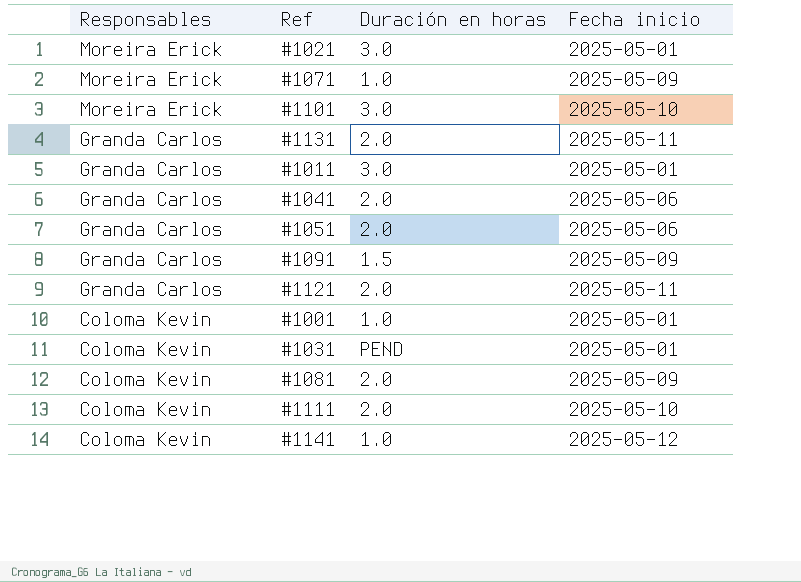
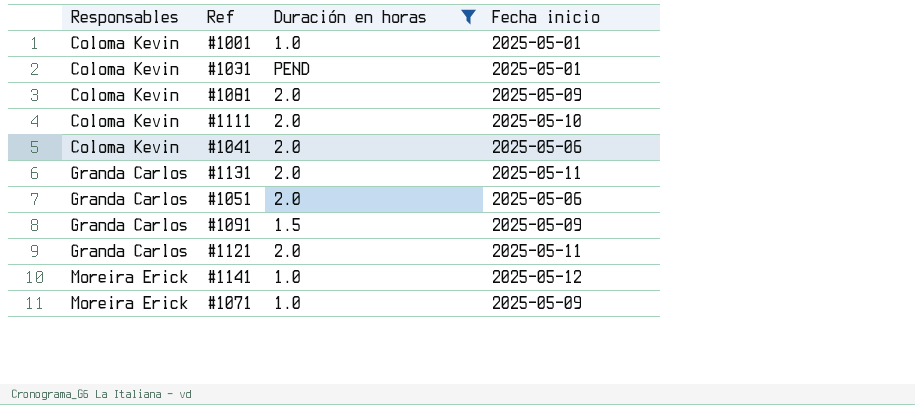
filter: none -> Duración en horas != 3.0
row order: Responsables descending -> Responsables ascending
#1041 | Responsables: Granda Carlos -> Coloma Kevin
#1141 | Responsables: Coloma Kevin -> Moreira Erick

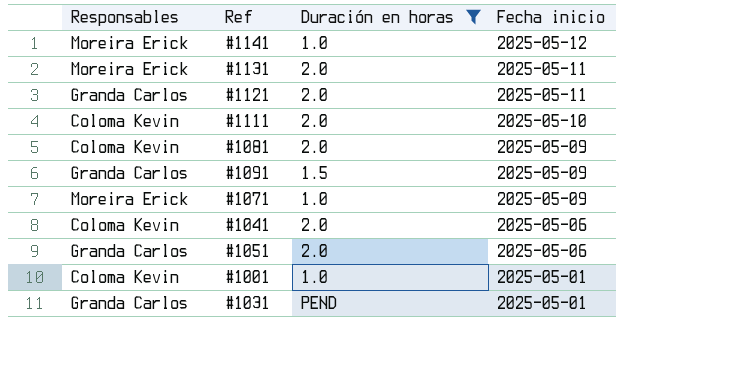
row order: Responsables ascending -> Fecha inicio descending
#1131 | Responsables: Granda Carlos -> Moreira Erick
#1031 | Responsables: Coloma Kevin -> Granda Carlos

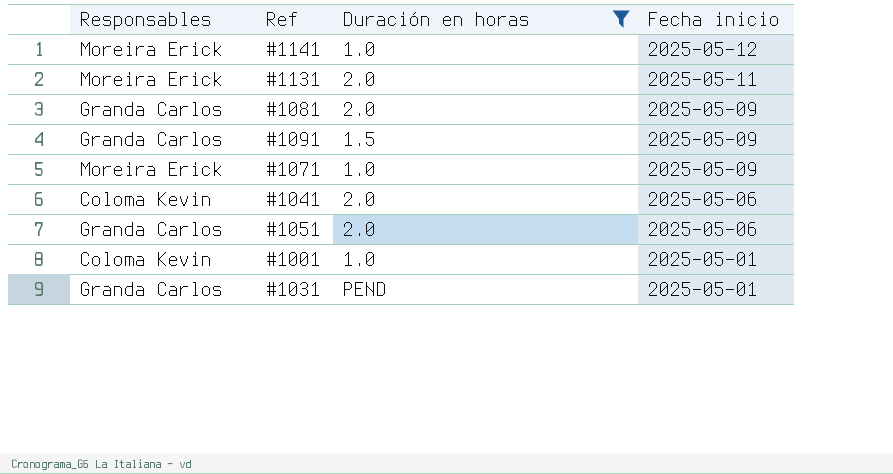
row #1121: Granda Carlos | 2.0 | 2025-05-11 -> none
row #1111: Coloma Kevin | 2.0 | 2025-05-10 -> none
#1081 | Responsables: Coloma Kevin -> Granda Carlos

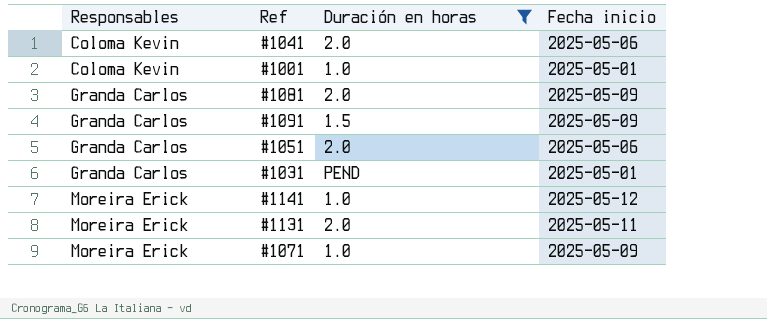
row order: Fecha inicio descending -> Responsables ascending

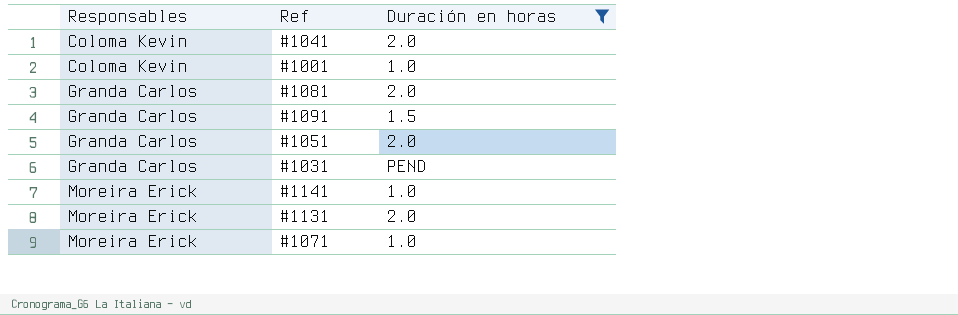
column Fecha inicio | position: 4 -> none

